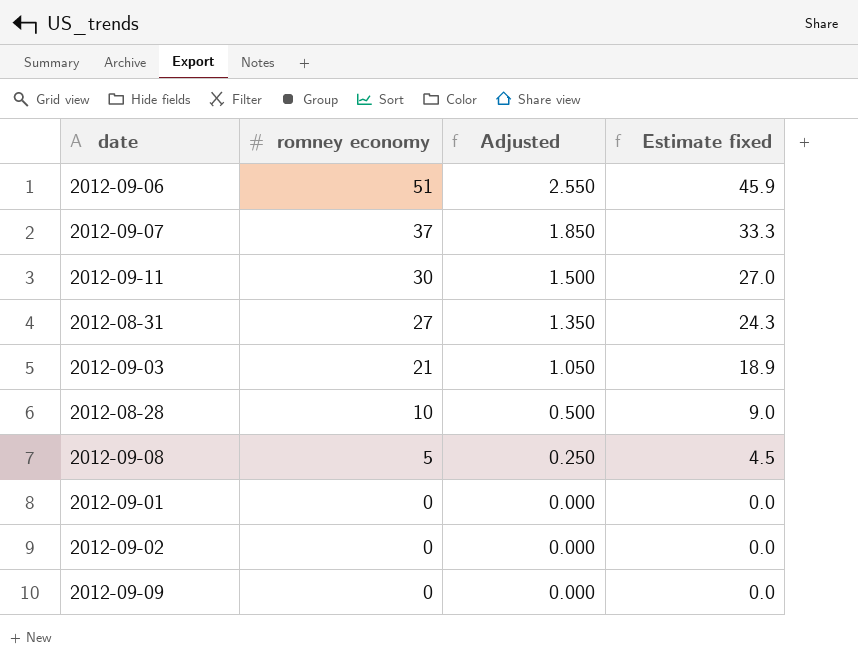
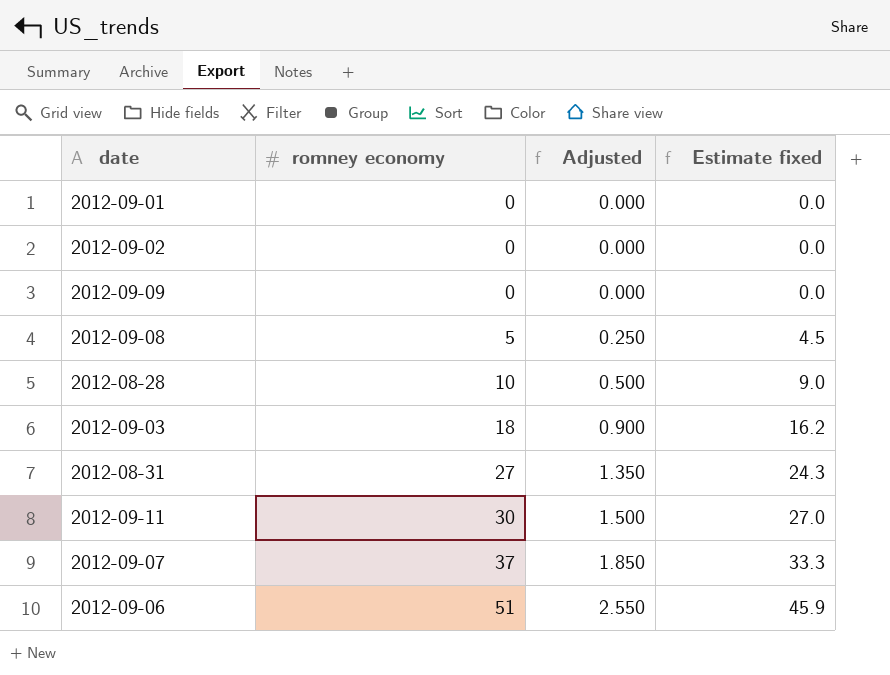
row order: romney economy descending -> romney economy ascending
2012-09-03 | romney economy: 21 -> 18
2012-09-03 | Adjusted: 1.050 -> 0.900
2012-09-03 | Estimate fixed: 18.9 -> 16.2

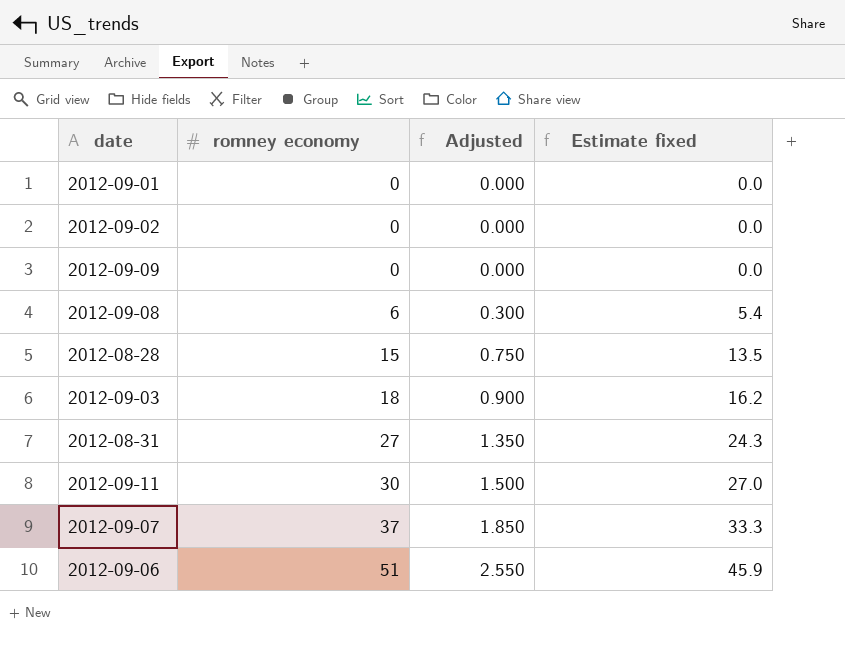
2012-09-08 | romney economy: 5 -> 6
2012-09-08 | Adjusted: 0.250 -> 0.300
2012-09-08 | Estimate fixed: 4.5 -> 5.4
2012-08-28 | romney economy: 10 -> 15
2012-08-28 | Adjusted: 0.500 -> 0.750
2012-08-28 | Estimate fixed: 9.0 -> 13.5

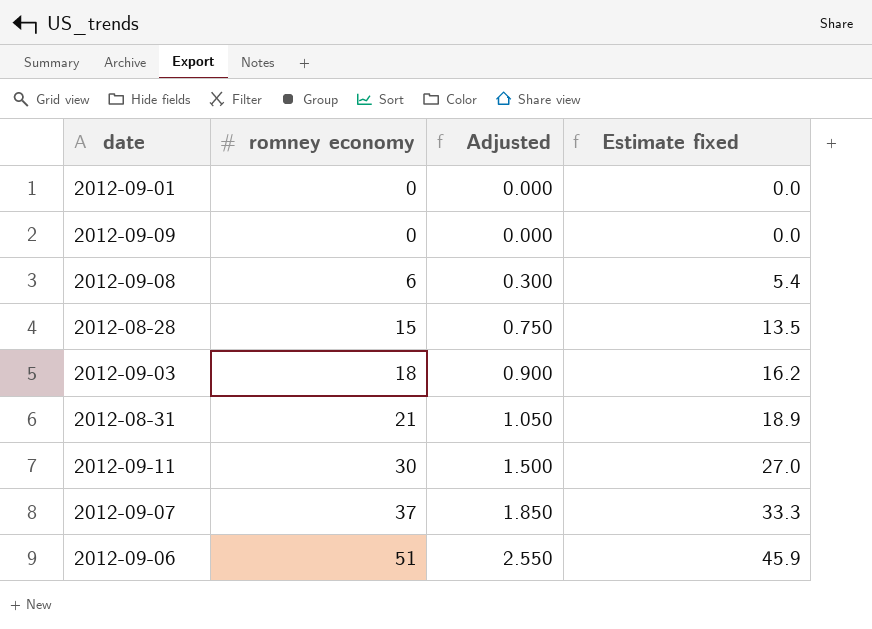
row 2012-09-02: 0 | 0.000 | 0.0 -> none
2012-08-31 | romney economy: 27 -> 21
2012-08-31 | Adjusted: 1.350 -> 1.050
2012-08-31 | Estimate fixed: 24.3 -> 18.9

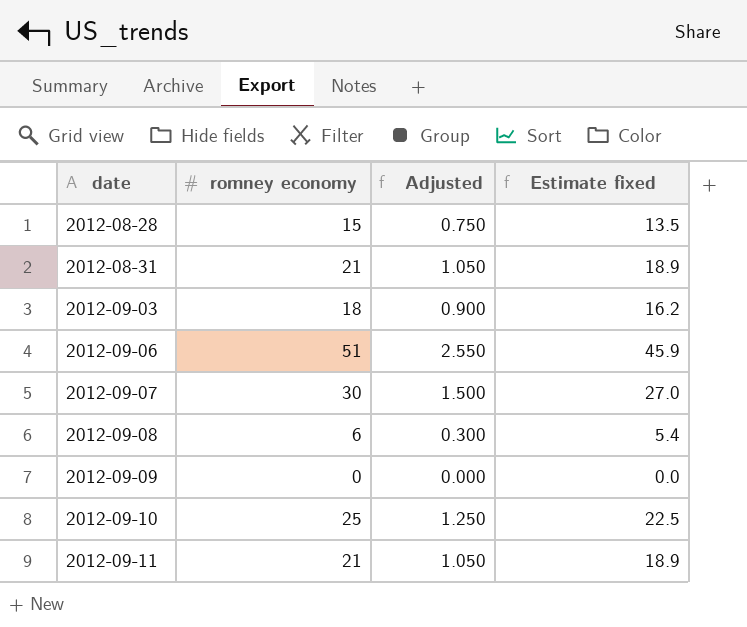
row order: romney economy ascending -> date ascending
row 2012-09-01: 0 | 0.000 | 0.0 -> none
2012-09-07 | romney economy: 37 -> 30
2012-09-07 | Adjusted: 1.850 -> 1.500
2012-09-07 | Estimate fixed: 33.3 -> 27.0
row 2012-09-10: none -> 25 | 1.250 | 22.5
2012-09-11 | romney economy: 30 -> 21
2012-09-11 | Adjusted: 1.500 -> 1.050
2012-09-11 | Estimate fixed: 27.0 -> 18.9

